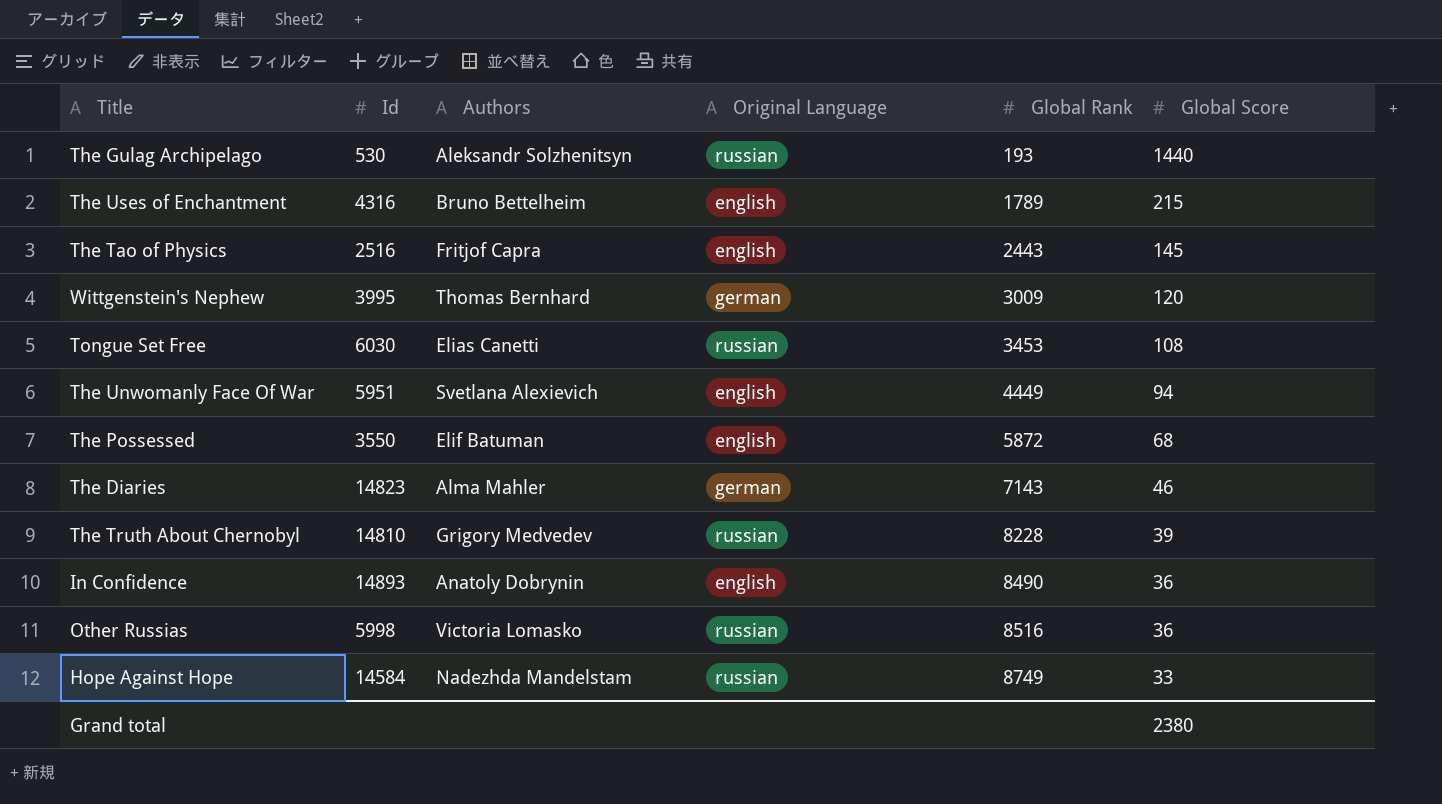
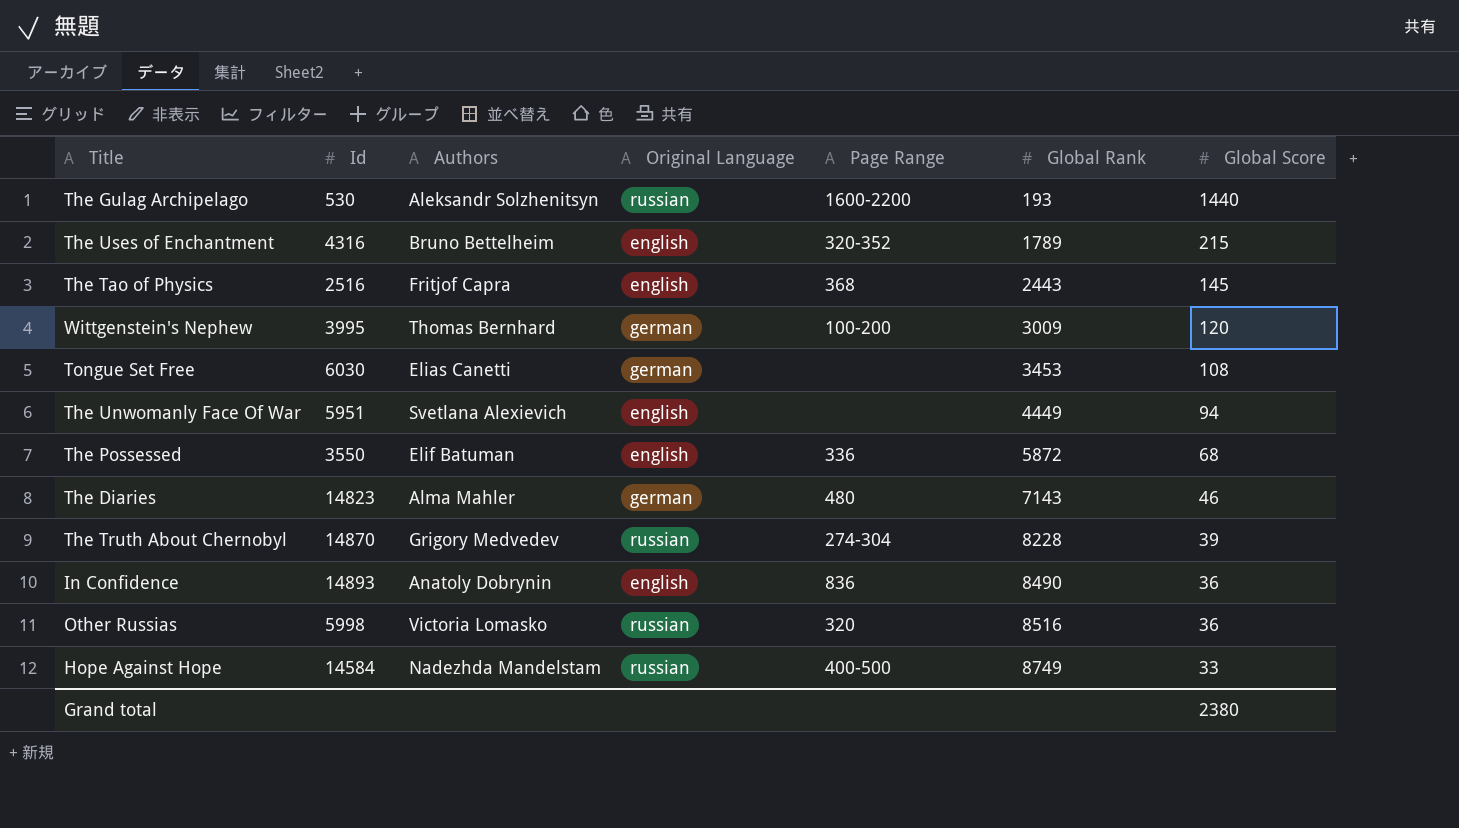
column Page Range | position: none -> 5
Tongue Set Free | Original Language: russian -> german
The Truth About Chernobyl | Id: 14810 -> 14870

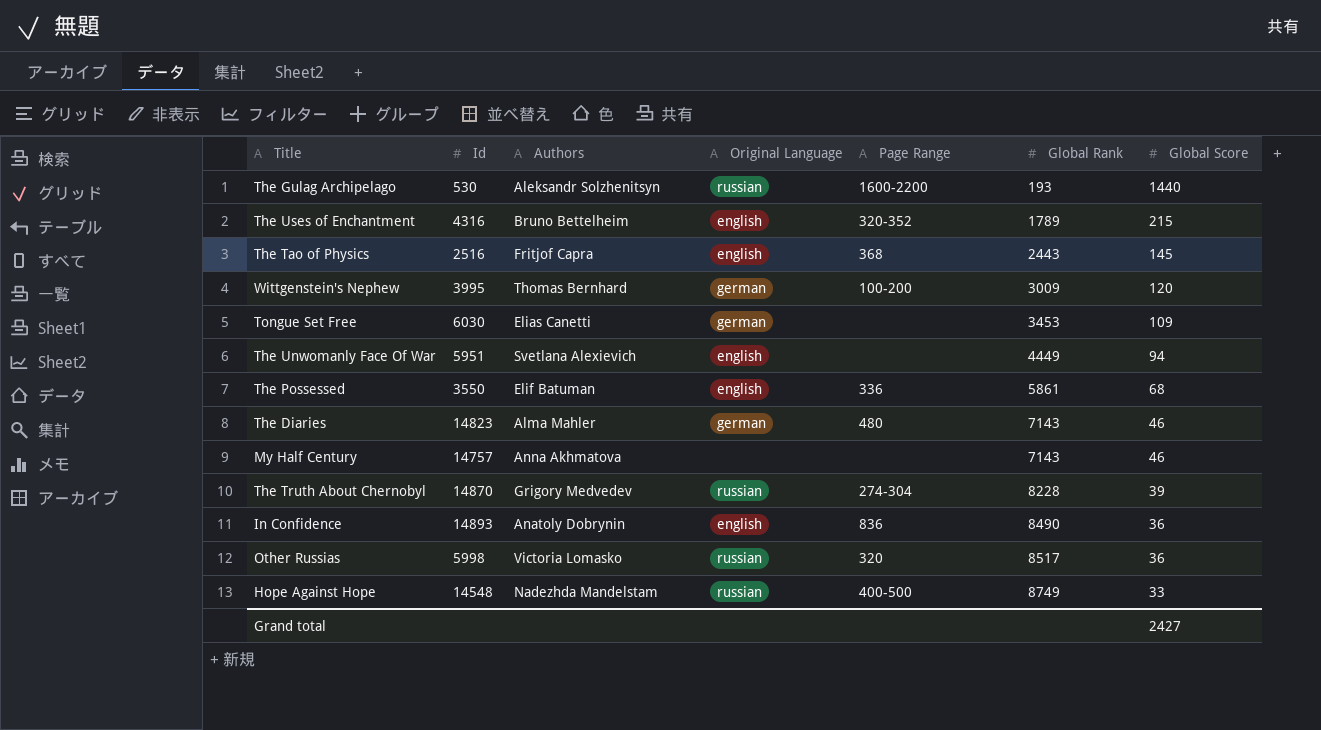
Tongue Set Free | Global Score: 108 -> 109
The Possessed | Global Rank: 5872 -> 5861
row My Half Century: none -> 14757 | Anna Akhmatova | none | none | 7143 | 46
Other Russias | Global Rank: 8516 -> 8517
Hope Against Hope | Id: 14584 -> 14548
Grand total | Global Score: 2380 -> 2427

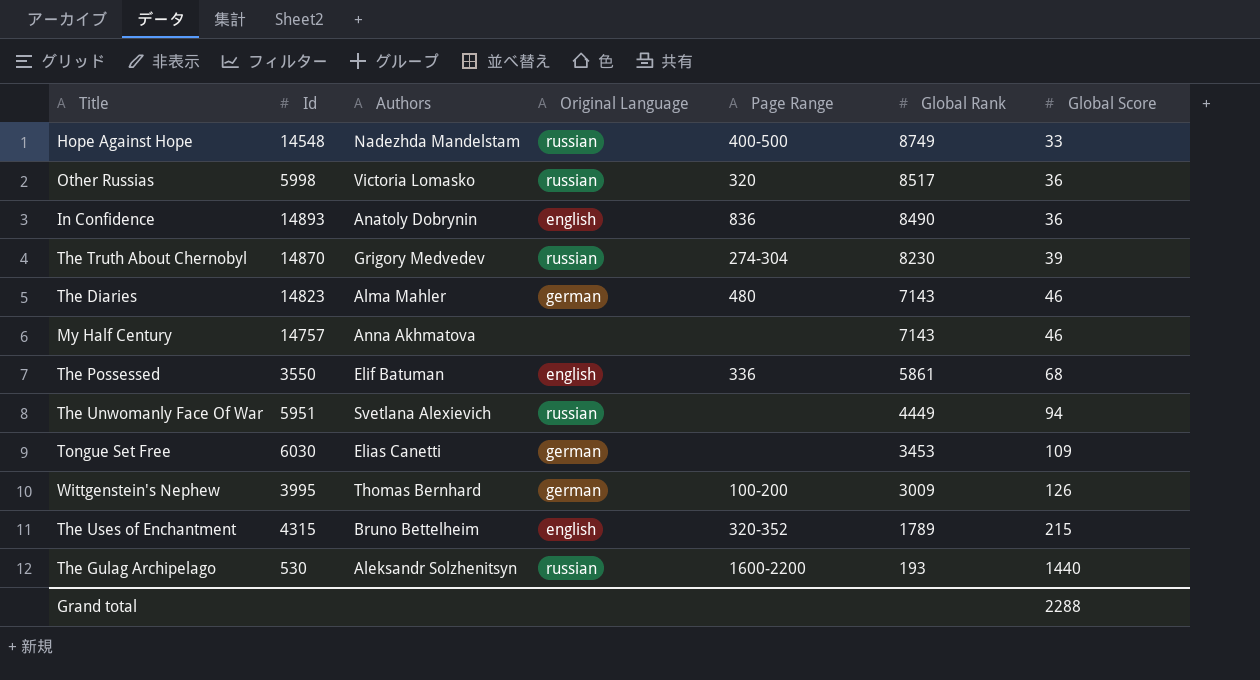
row order: Global Rank ascending -> Global Rank descending
row The Tao of Physics: 2516 | Fritjof Capra | english | 368 | 2443 | 145 -> none
The Truth About Chernobyl | Global Rank: 8228 -> 8230
The Unwomanly Face Of War | Original Language: english -> russian
Wittgenstein's Nephew | Global Score: 120 -> 126
The Uses of Enchantment | Id: 4316 -> 4315
Grand total | Global Score: 2427 -> 2288

